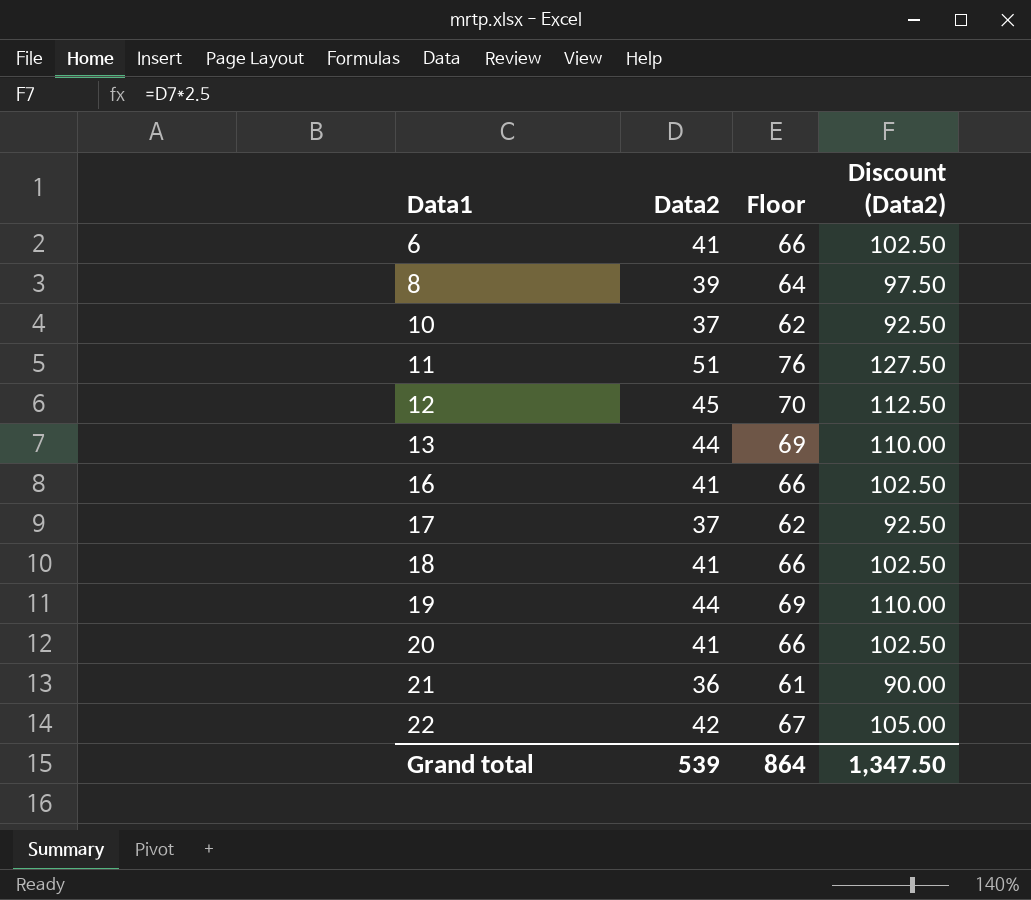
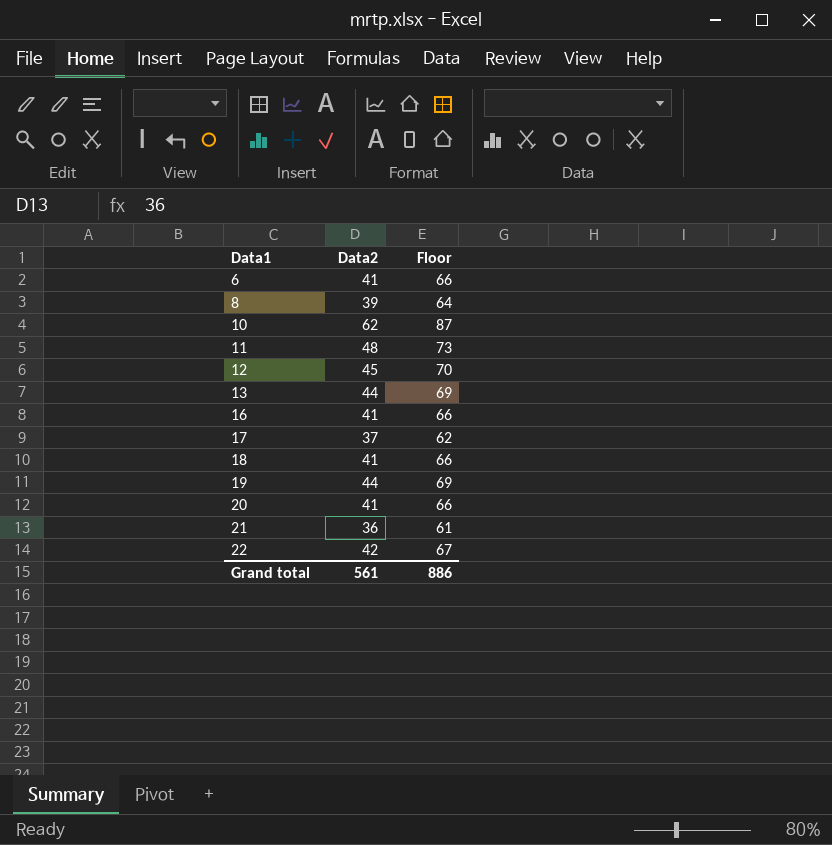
column Discount (Data2) | formula: [Data2] * 2.5 -> none
10 | Data2: 37 -> 62
10 | Floor: 62 -> 87
11 | Data2: 51 -> 48
11 | Floor: 76 -> 73
Grand total | Data2: 539 -> 561
Grand total | Floor: 864 -> 886

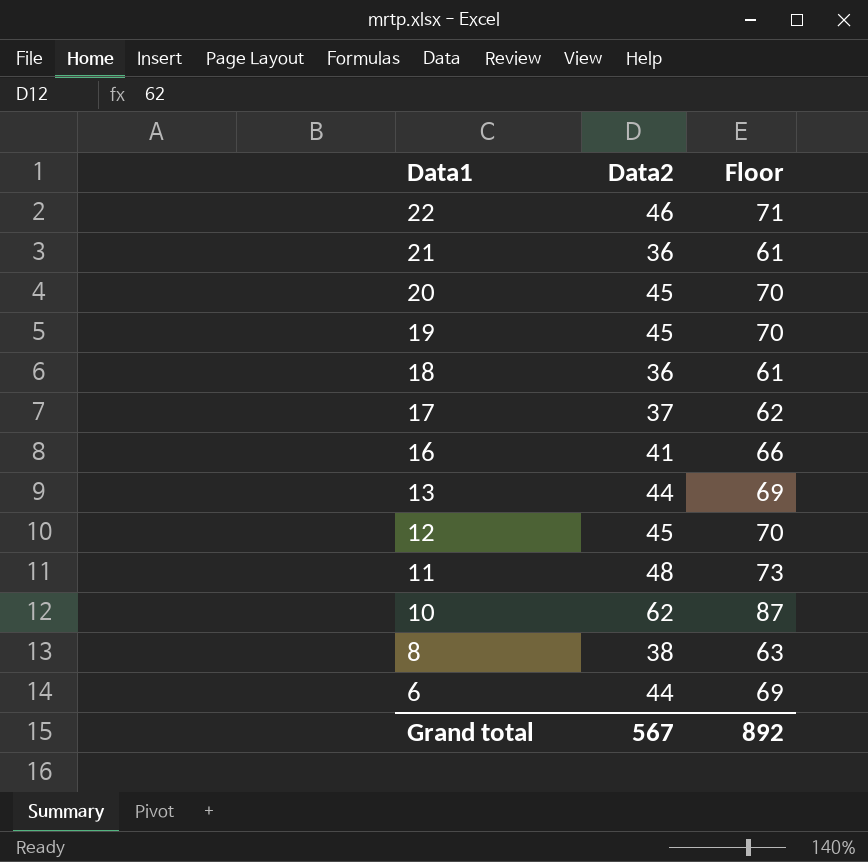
row order: Data1 ascending -> Data1 descending
22 | Data2: 42 -> 46
22 | Floor: 67 -> 71
20 | Data2: 41 -> 45
20 | Floor: 66 -> 70
19 | Data2: 44 -> 45
19 | Floor: 69 -> 70
18 | Data2: 41 -> 36
18 | Floor: 66 -> 61
8 | Data2: 39 -> 38
8 | Floor: 64 -> 63
6 | Data2: 41 -> 44
6 | Floor: 66 -> 69
Grand total | Data2: 561 -> 567
Grand total | Floor: 886 -> 892

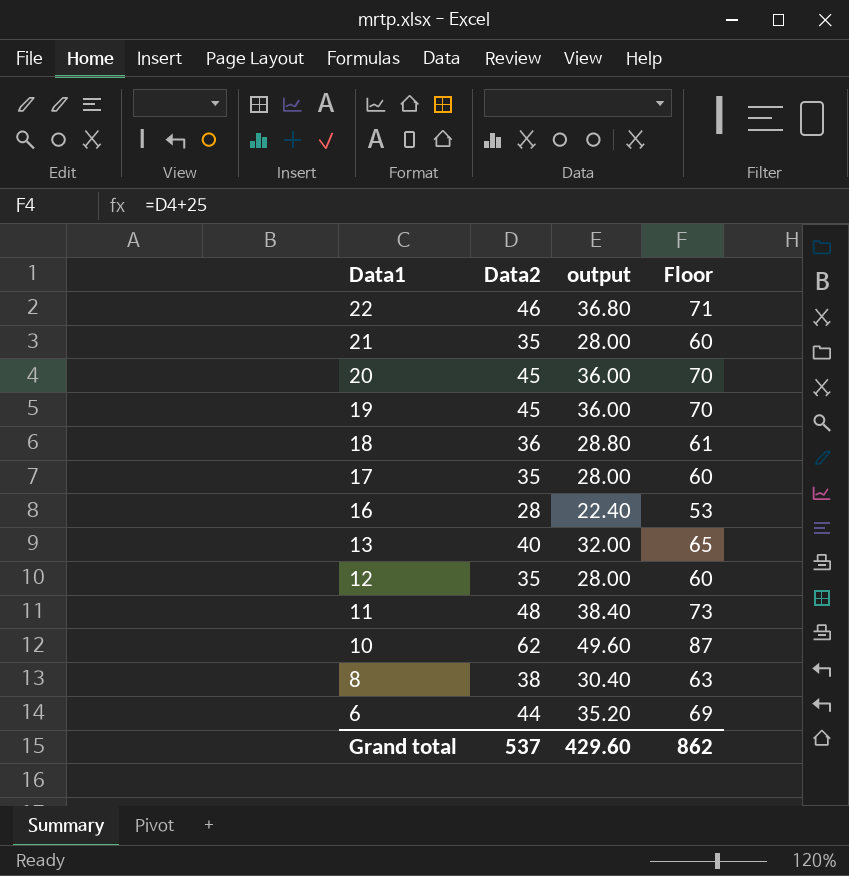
column output | formula: none -> [Data2] * 0.8
21 | Data2: 36 -> 35
21 | Floor: 61 -> 60
17 | Data2: 37 -> 35
17 | Floor: 62 -> 60
16 | Data2: 41 -> 28
16 | Floor: 66 -> 53
13 | Data2: 44 -> 40
13 | Floor: 69 -> 65
12 | Data2: 45 -> 35
12 | Floor: 70 -> 60
Grand total | Data2: 567 -> 537
Grand total | Floor: 892 -> 862

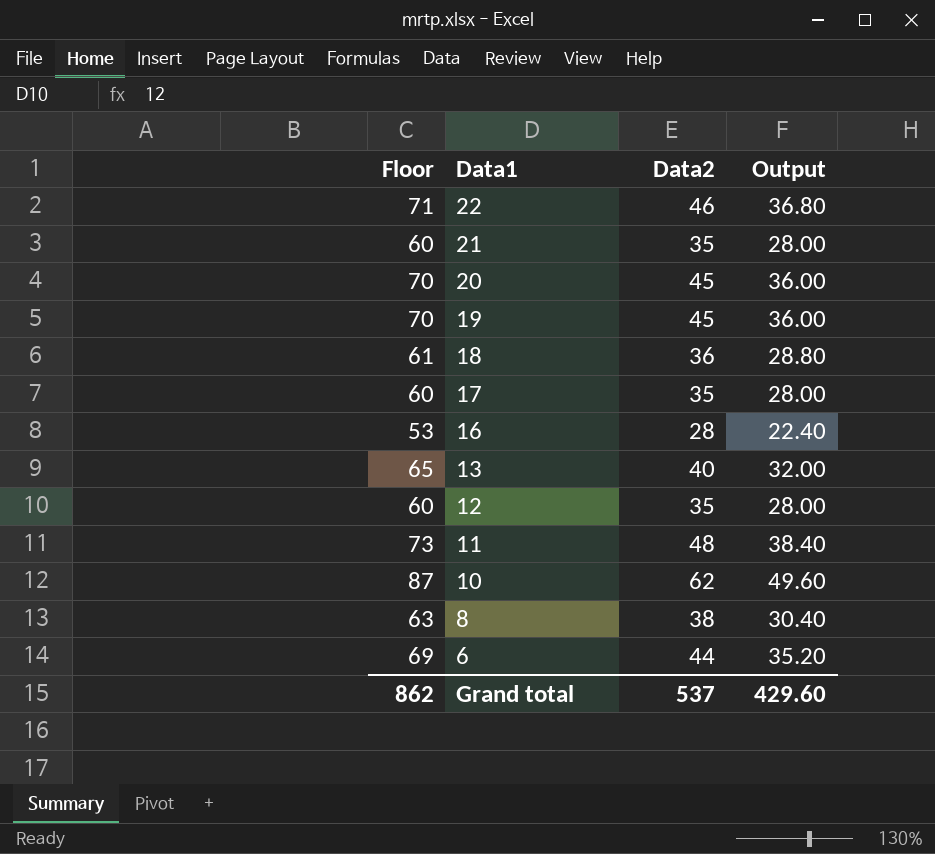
column Floor | position: 4 -> 1
column name: output -> Output

